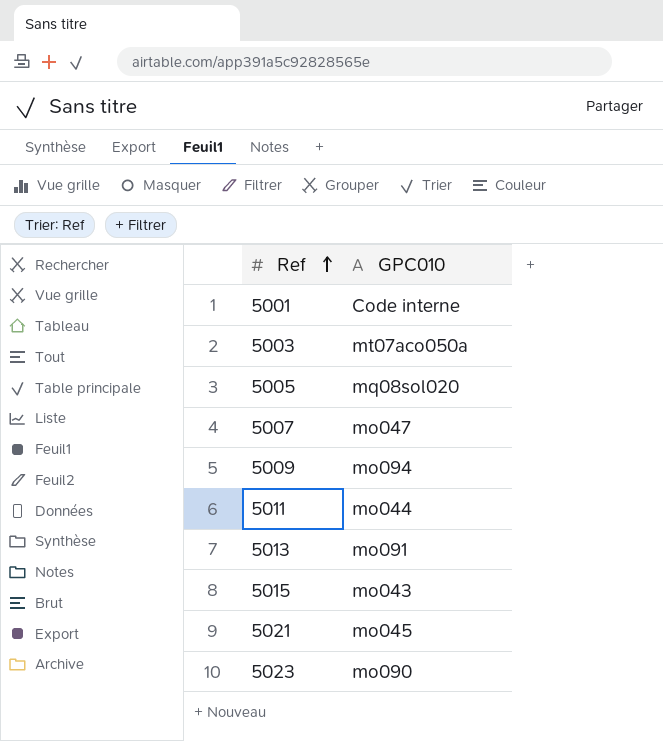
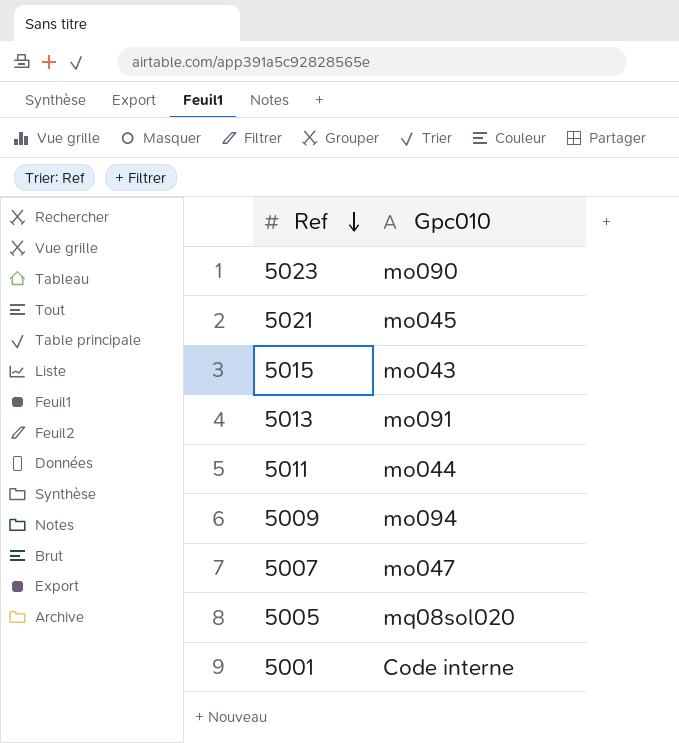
row order: Ref ascending -> Ref descending
column name: GPC010 -> Gpc010
row 5003: mt07aco050a -> none

